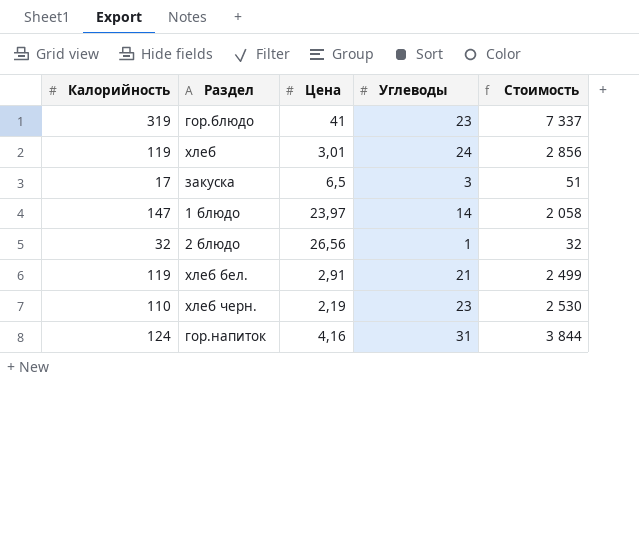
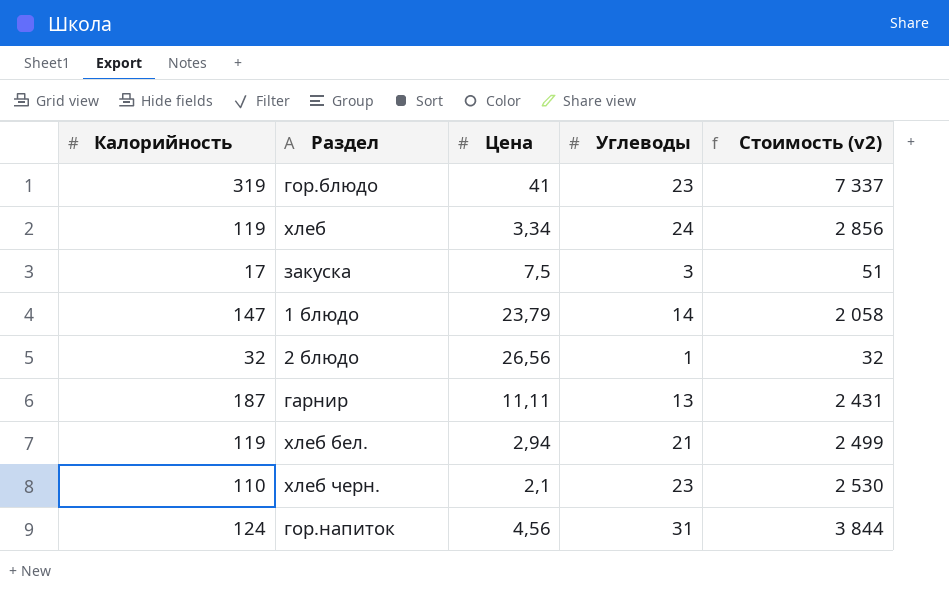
column name: Стоимость -> Стоимость (v2)
хлеб | Цена: 3,01 -> 3,34
закуска | Цена: 6,5 -> 7,5
1 блюдо | Цена: 23,97 -> 23,79
row гарнир: none -> 187 | 11,11 | 13 | 2 431
хлеб бел. | Цена: 2,91 -> 2,94
хлеб черн. | Цена: 2,19 -> 2,1
гор.напиток | Цена: 4,16 -> 4,56

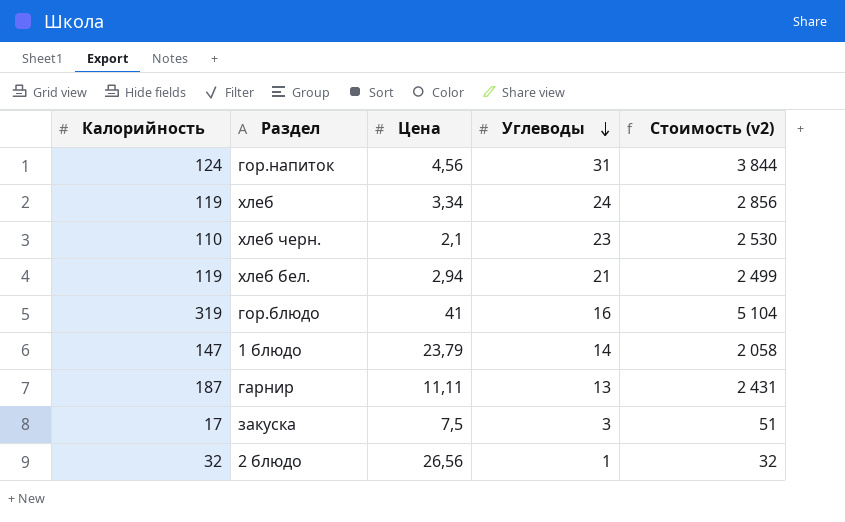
row order: none -> Углеводы descending
гор.блюдо | Углеводы: 23 -> 16
гор.блюдо | Стоимость (v2): 7 337 -> 5 104

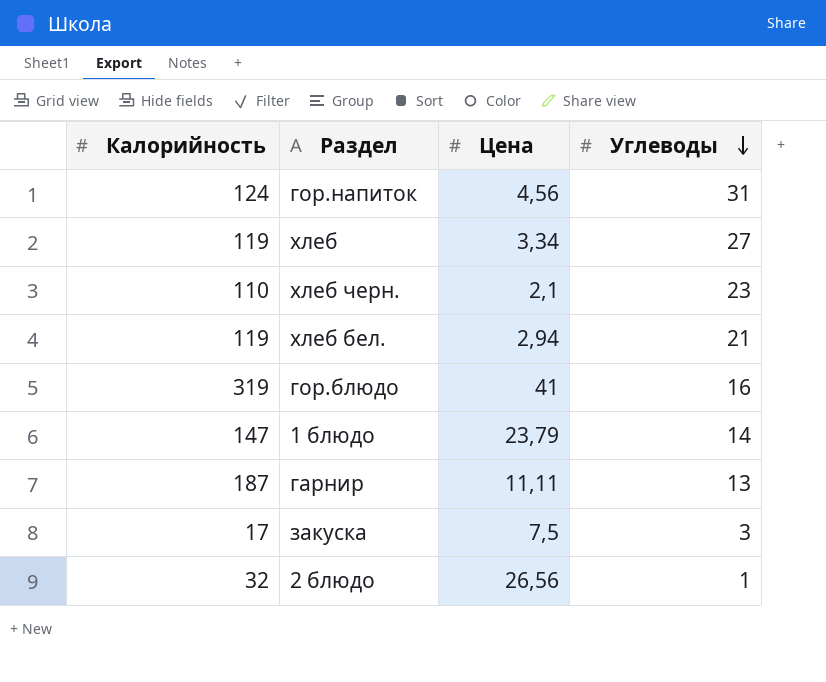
column Стоимость (v2) | formula: [Калорийность] * [Углеводы] -> none
хлеб | Углеводы: 24 -> 27

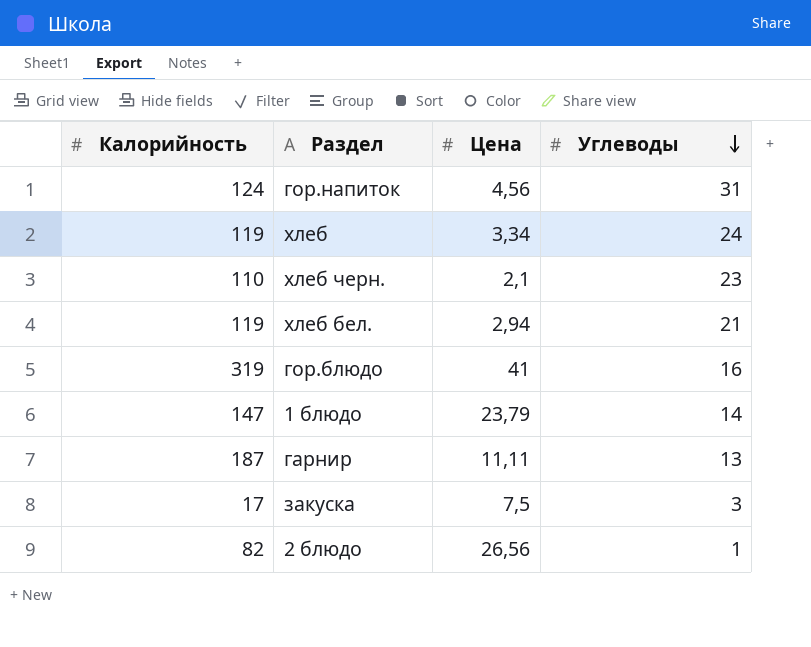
хлеб | Углеводы: 27 -> 24
2 блюдо | Калорийность: 32 -> 82

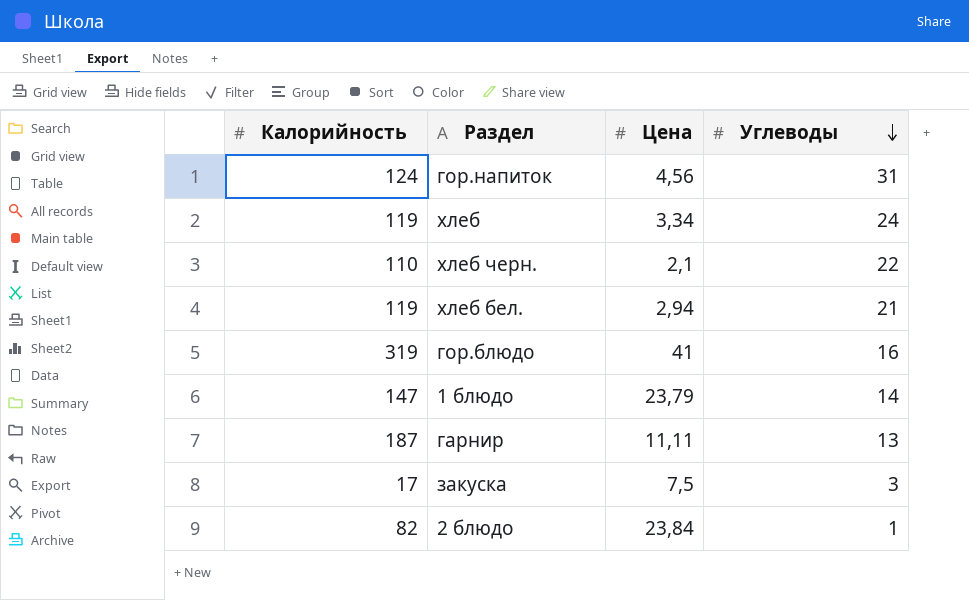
хлеб черн. | Углеводы: 23 -> 22
2 блюдо | Цена: 26,56 -> 23,84

